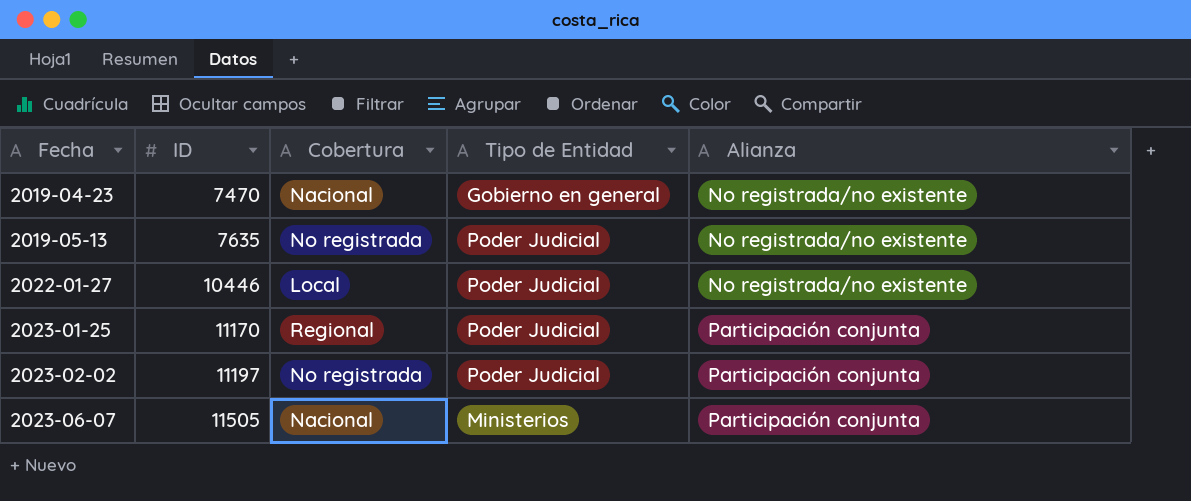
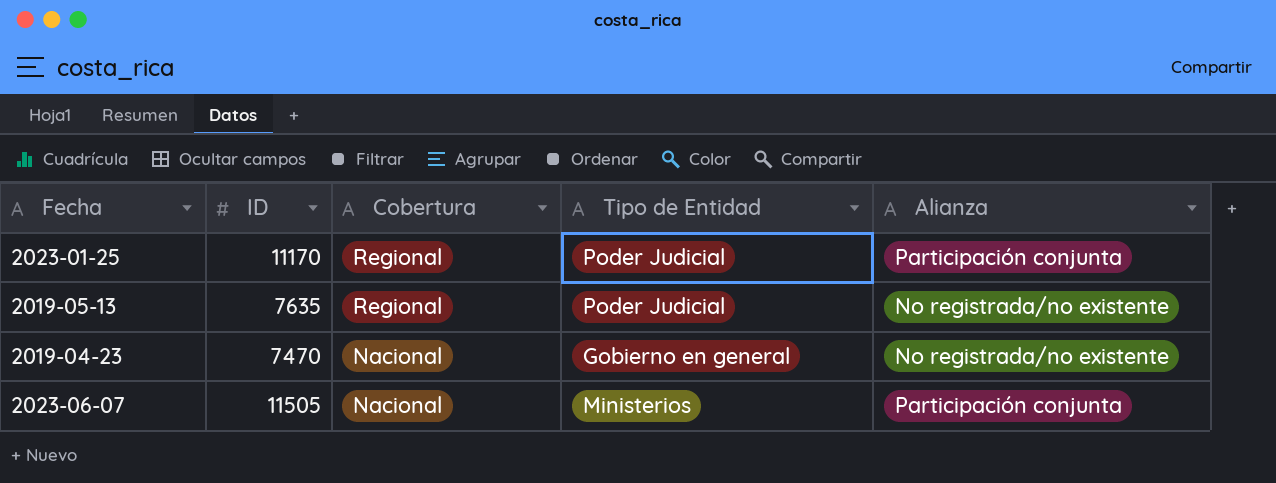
row order: Fecha ascending -> Cobertura descending
row 2022-01-27: 10446 | Local | Poder Judicial | No registrada/no existente -> none
row 2023-02-02: 11197 | No registrada | Poder Judicial | Participación conjunta -> none
2019-05-13 | Cobertura: No registrada -> Regional

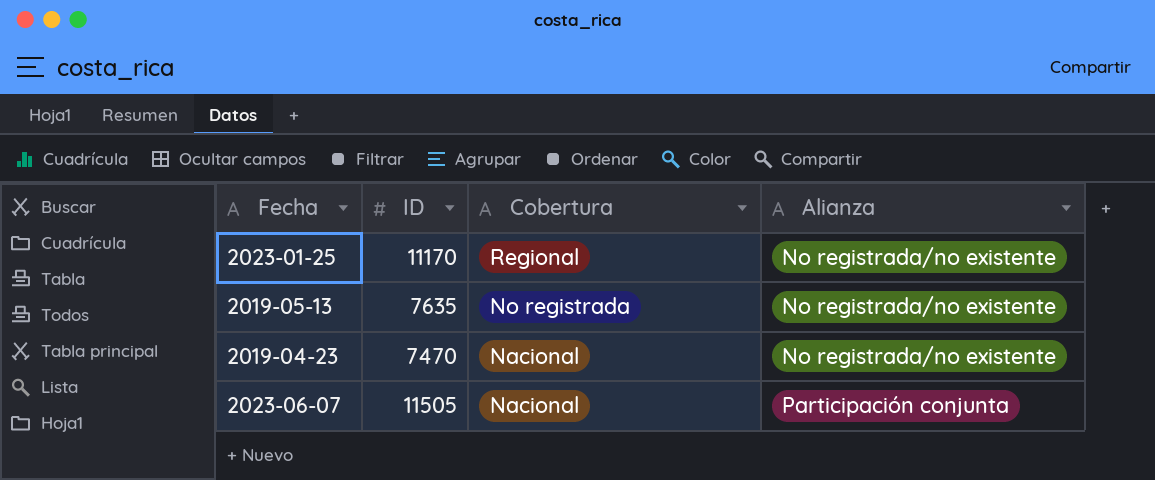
column Tipo de Entidad | position: 4 -> none
2023-01-25 | Alianza: Participación conjunta -> No registrada/no existente
2019-05-13 | Cobertura: Regional -> No registrada

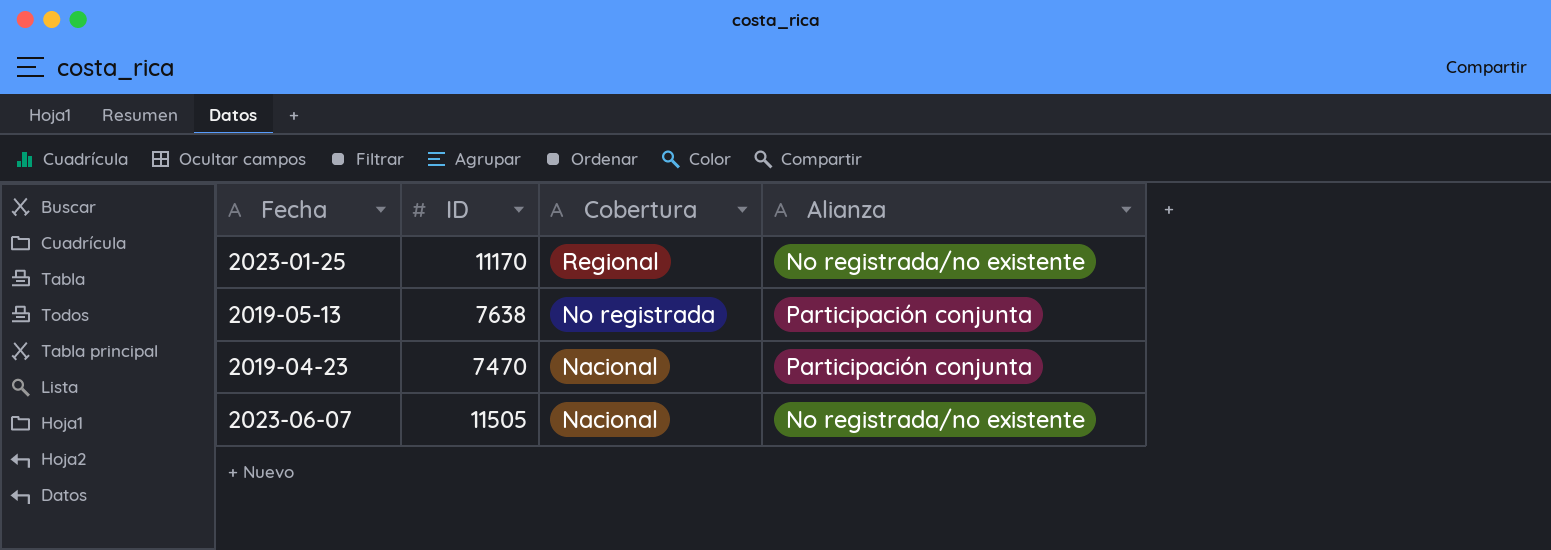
2019-05-13 | ID: 7635 -> 7638
2019-05-13 | Alianza: No registrada/no existente -> Participación conjunta
2019-04-23 | Alianza: No registrada/no existente -> Participación conjunta
2023-06-07 | Alianza: Participación conjunta -> No registrada/no existente

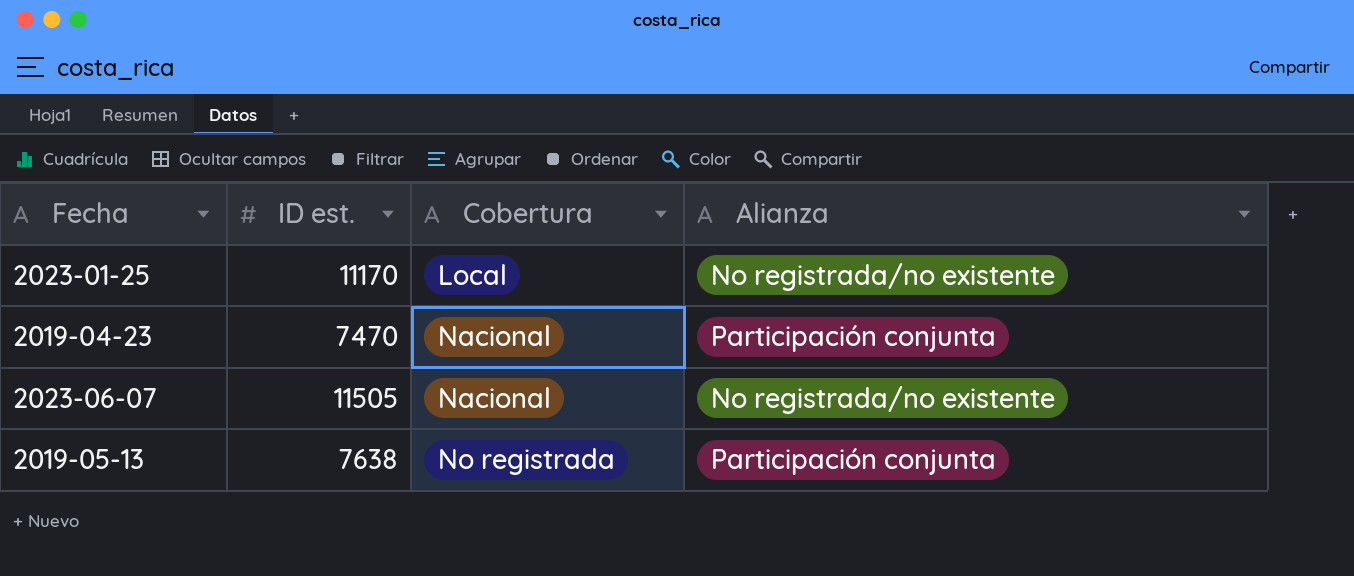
row order: Cobertura descending -> Cobertura ascending
column name: ID -> ID est.
2023-01-25 | Cobertura: Regional -> Local

